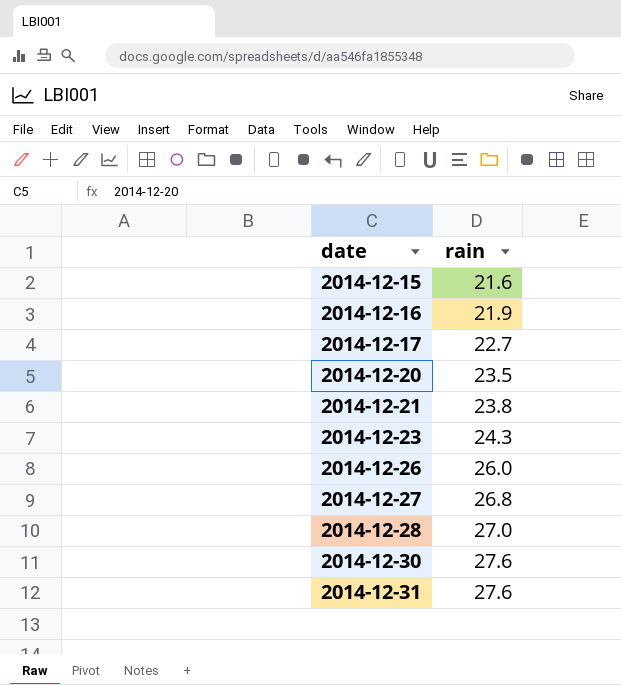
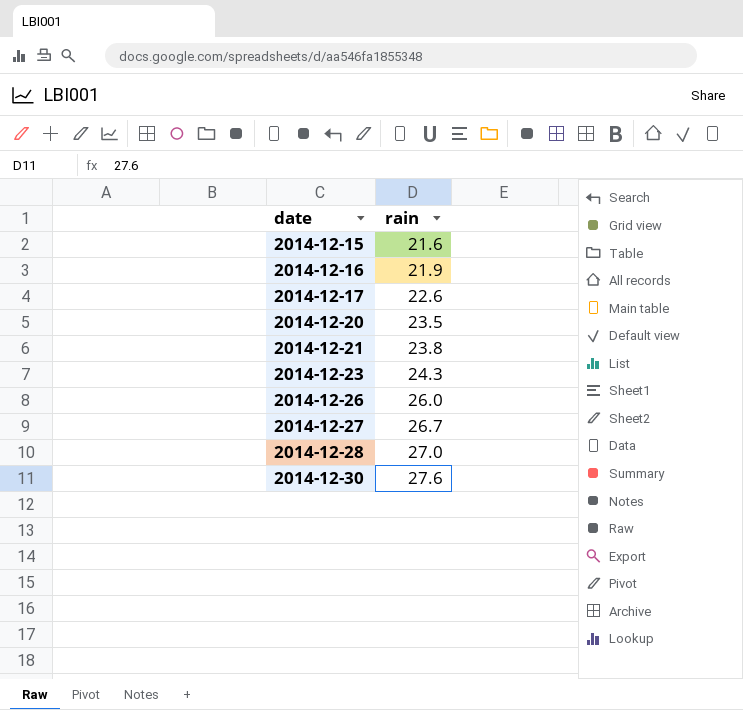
row 2014-12-31: 27.6 -> none
2014-12-17 | rain: 22.7 -> 22.6
2014-12-27 | rain: 26.8 -> 26.7

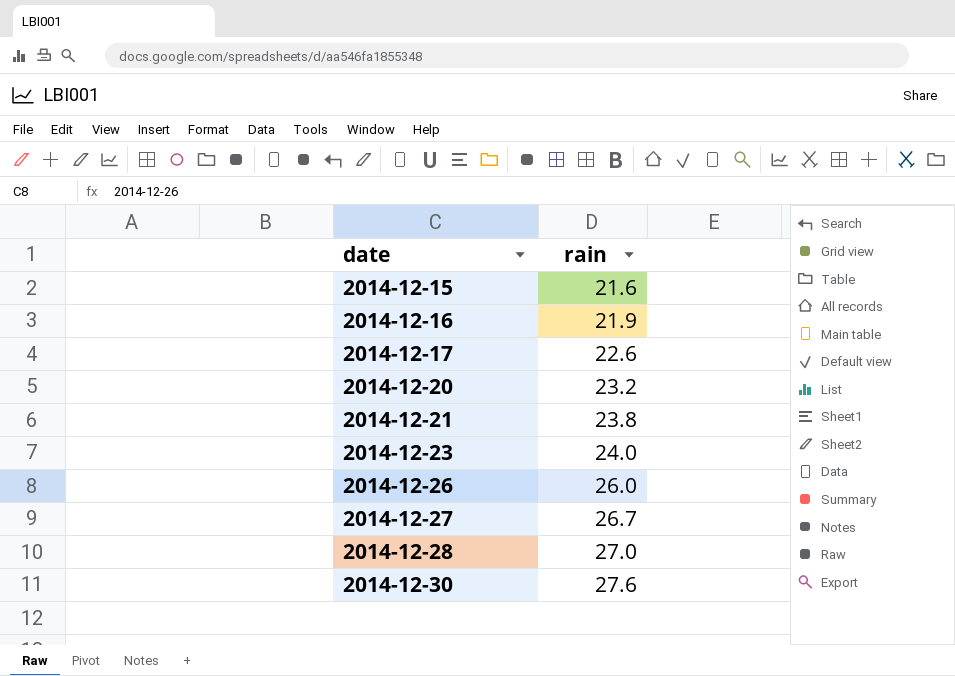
2014-12-20 | rain: 23.5 -> 23.2
2014-12-23 | rain: 24.3 -> 24.0

